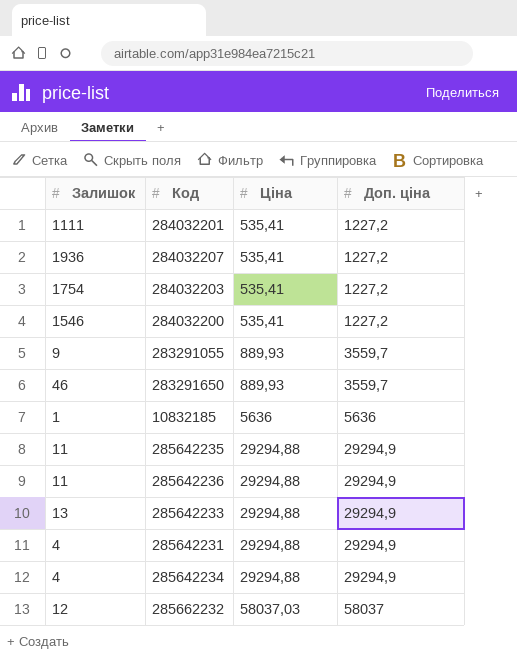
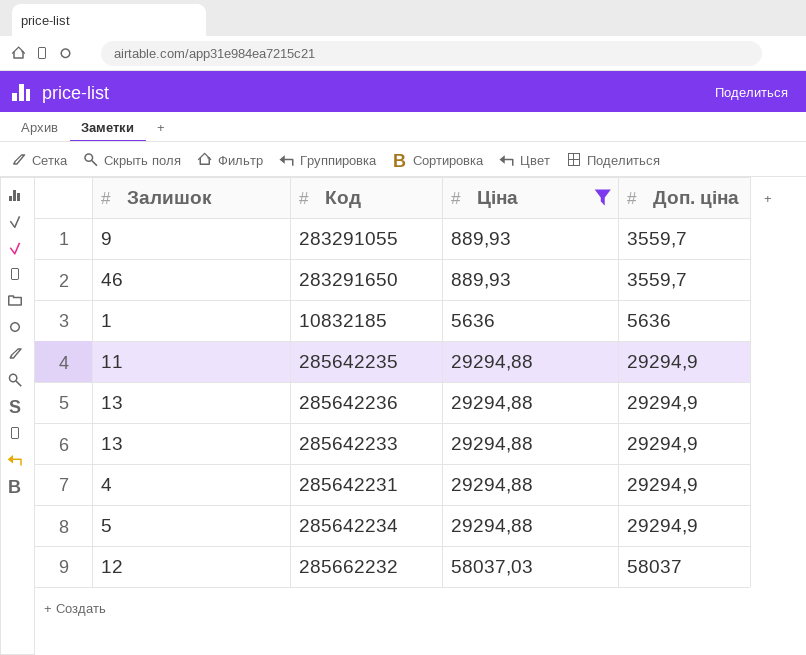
filter: none -> Ціна != 535,41
285642236 | Залишок: 11 -> 13
285642234 | Залишок: 4 -> 5

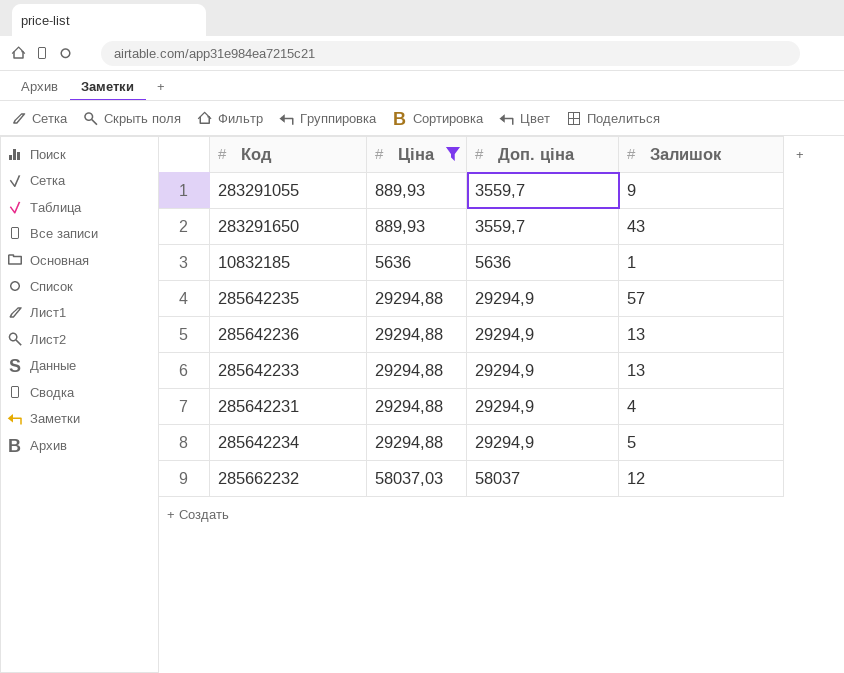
column Залишок | position: 1 -> 4
283291650 | Залишок: 46 -> 43
285642235 | Залишок: 11 -> 57

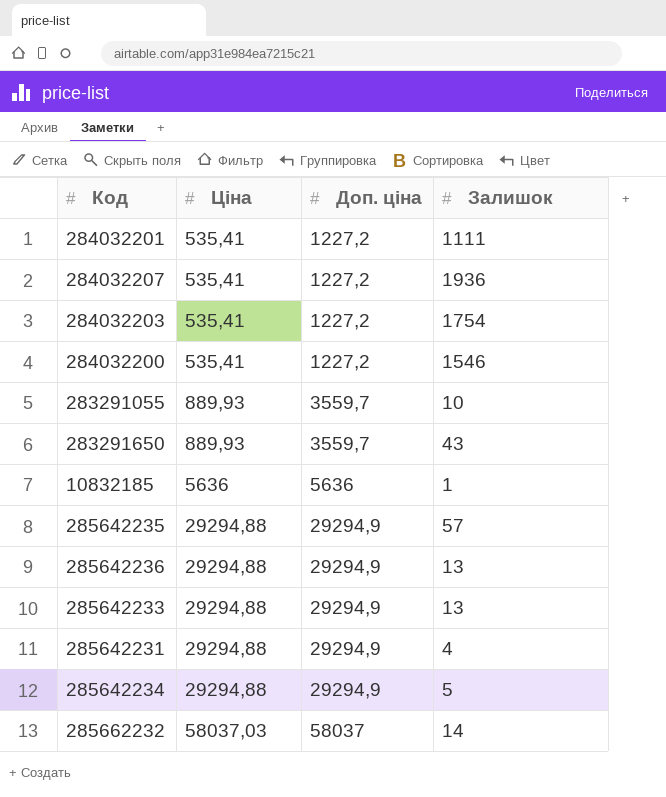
filter: Ціна != 535,41 -> none
283291055 | Залишок: 9 -> 10
285662232 | Залишок: 12 -> 14

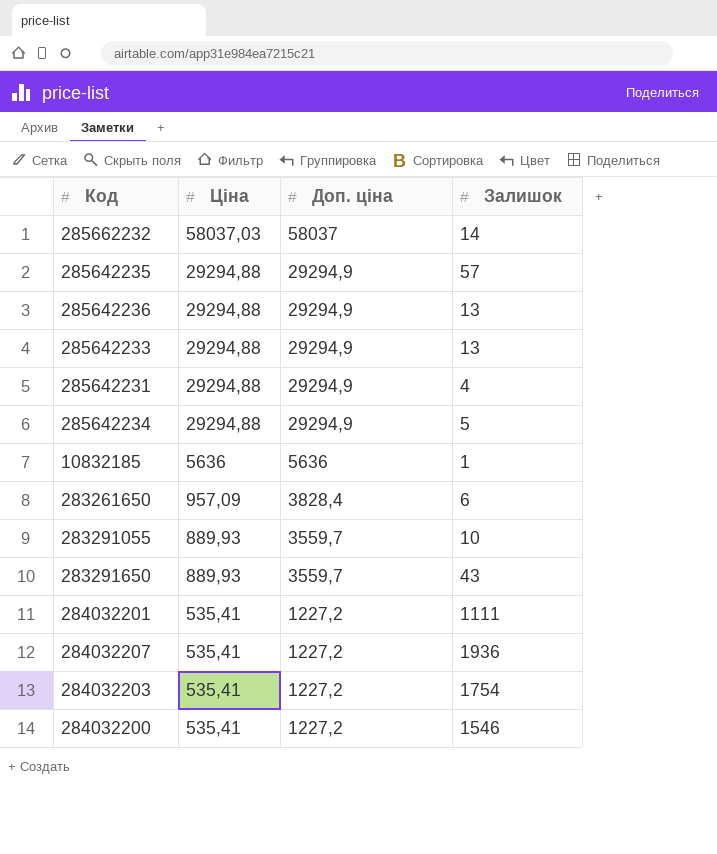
row order: Ціна ascending -> Ціна descending
row 283261650: none -> 957,09 | 3828,4 | 6

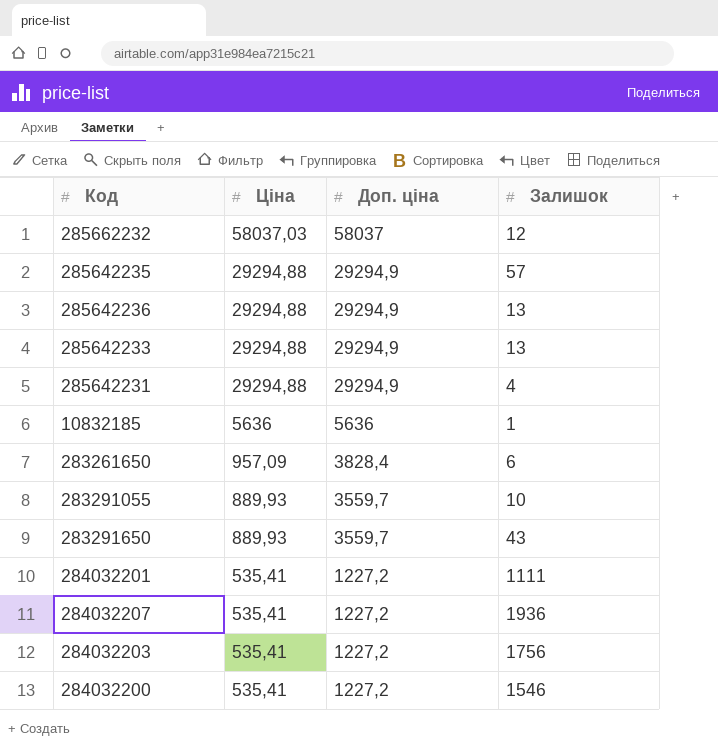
row 285642234: 29294,88 | 29294,9 | 5 -> none
285662232 | Залишок: 14 -> 12
284032203 | Залишок: 1754 -> 1756

